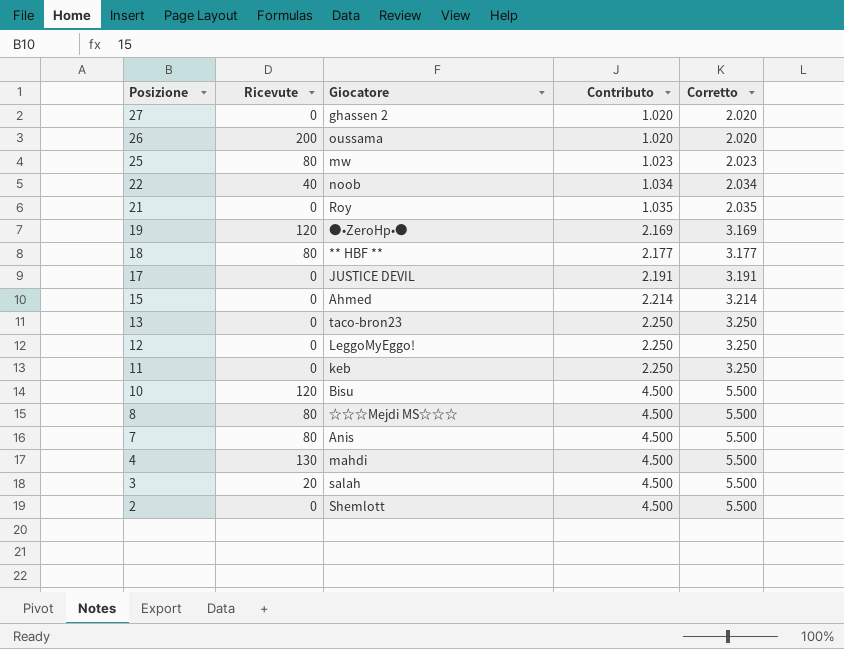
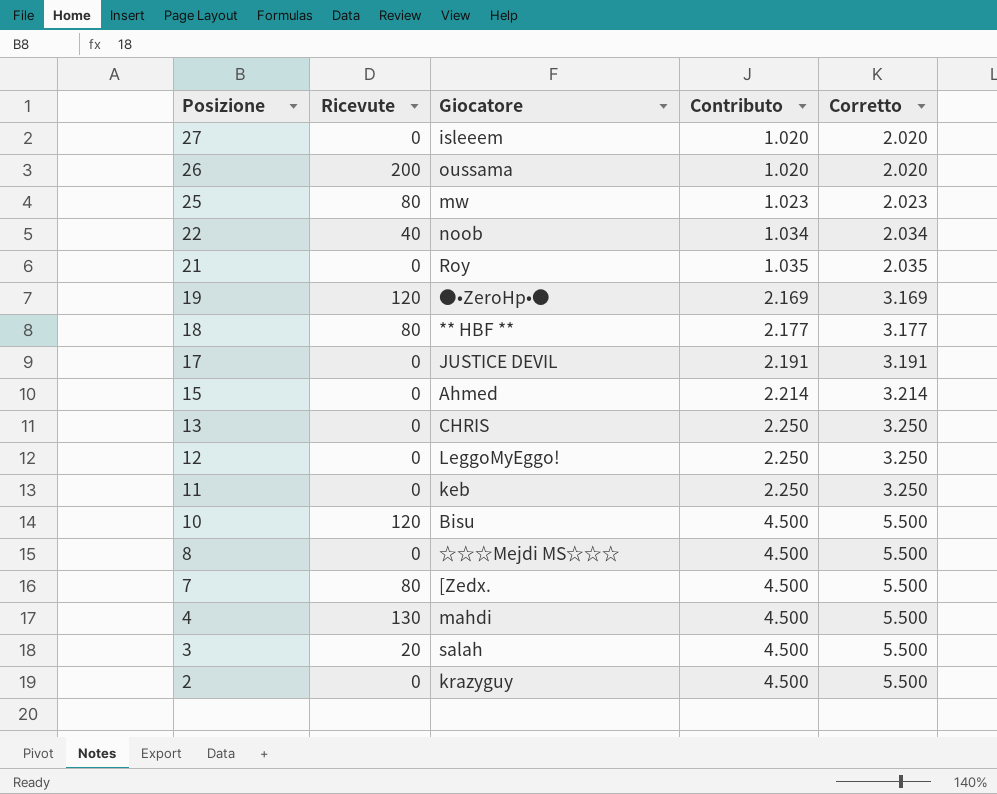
27 | Giocatore: ghassen 2 -> isleeem
13 | Giocatore: taco-bron23 -> CHRIS
8 | Ricevute: 80 -> 0
7 | Giocatore: Anis -> [Zedx.
2 | Giocatore: Shemlott -> krazyguy

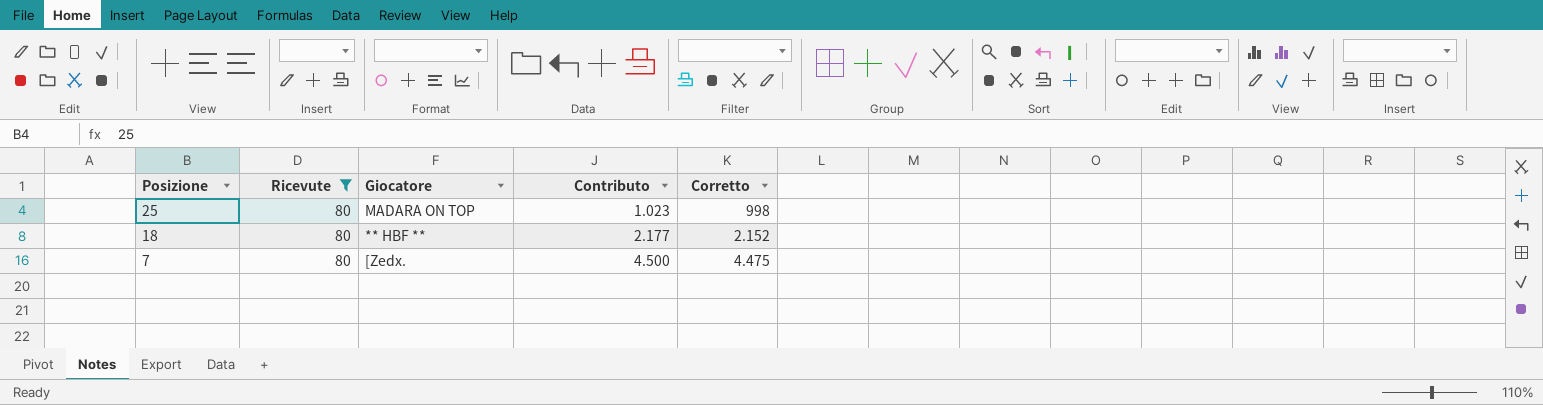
filter: none -> Ricevute = 80
column Corretto | formula: [Contributo] + 1000 -> [Contributo] - 25
25 | Giocatore: mw -> MADARA ON TOP

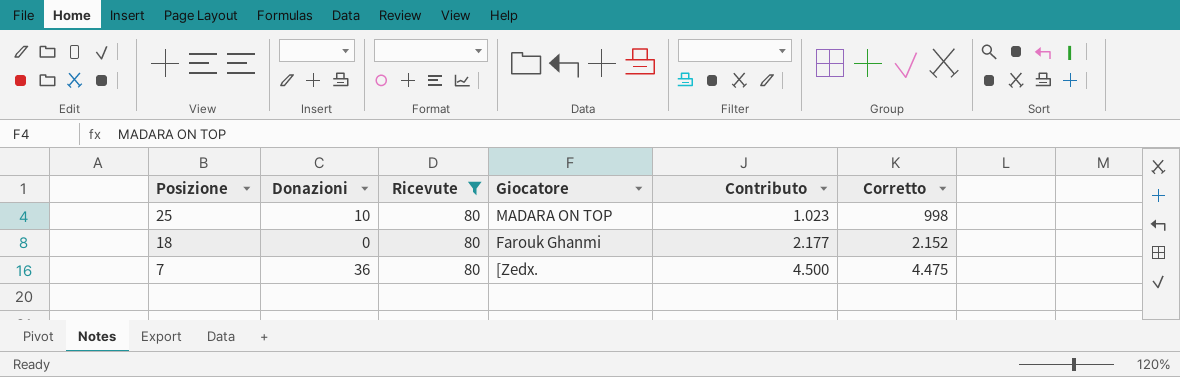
column Donazioni | position: none -> 2
18 | Giocatore: ** HBF ** -> Farouk Ghanmi

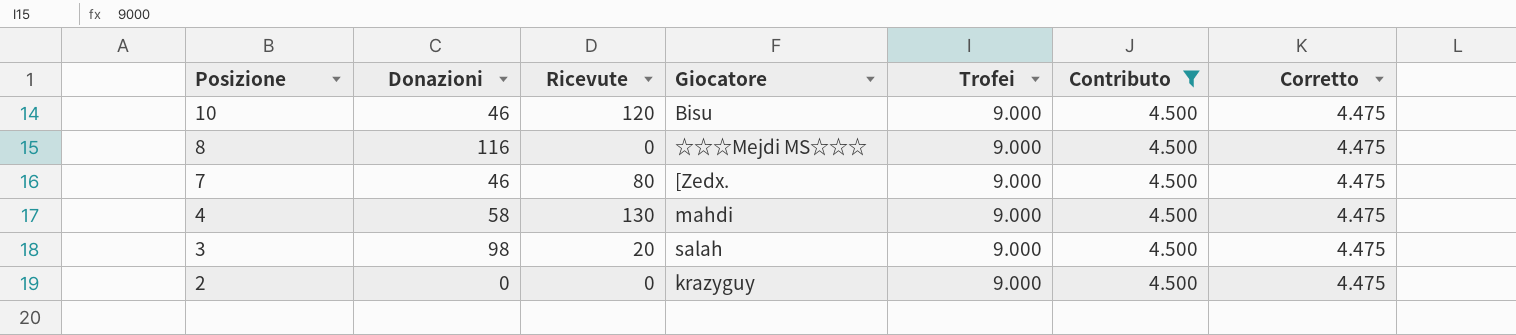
filter: Ricevute = 80 -> Contributo = 4.500
column Trofei | position: none -> 5
7 | Donazioni: 36 -> 46

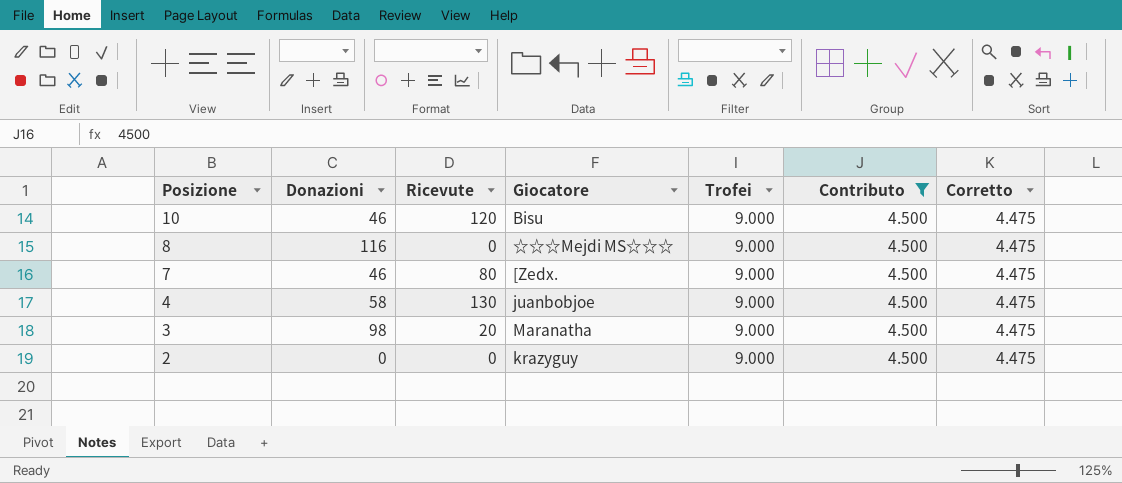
4 | Giocatore: mahdi -> juanbobjoe
3 | Giocatore: salah -> Maranatha

